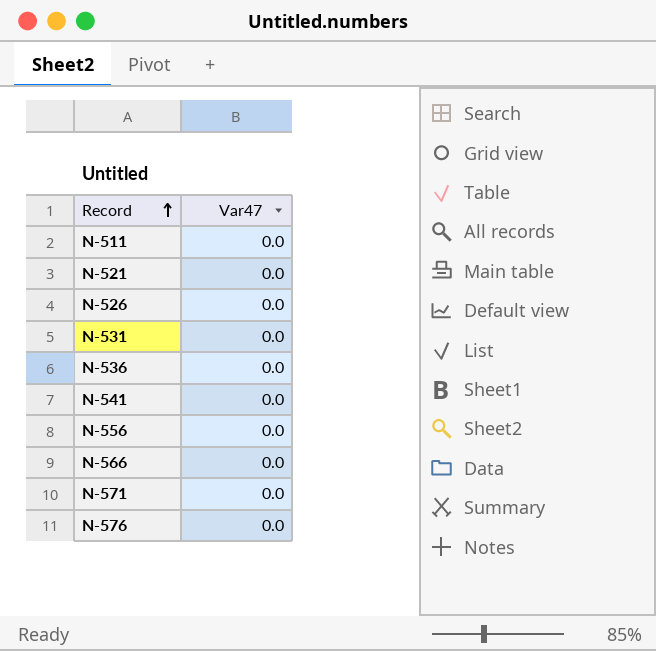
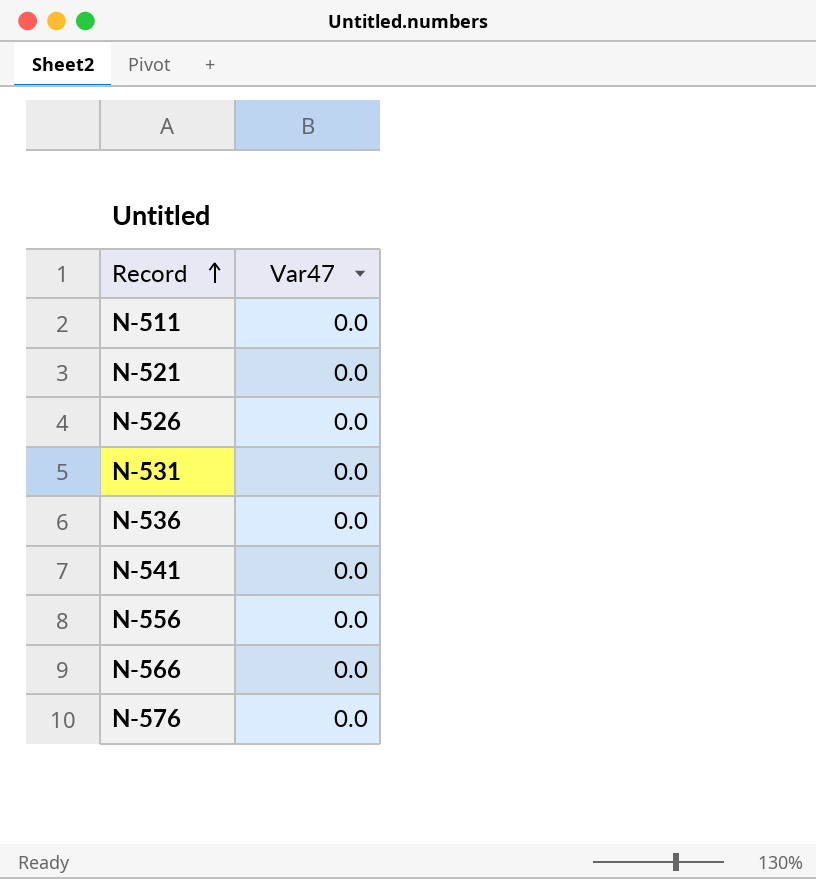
row N-571: 0.0 -> none

